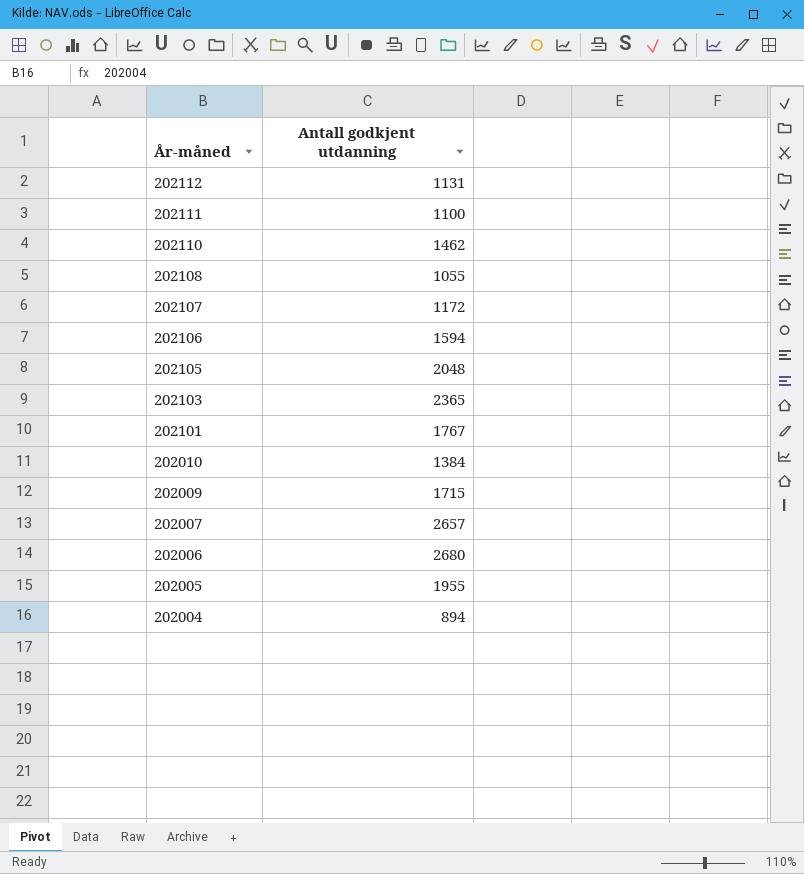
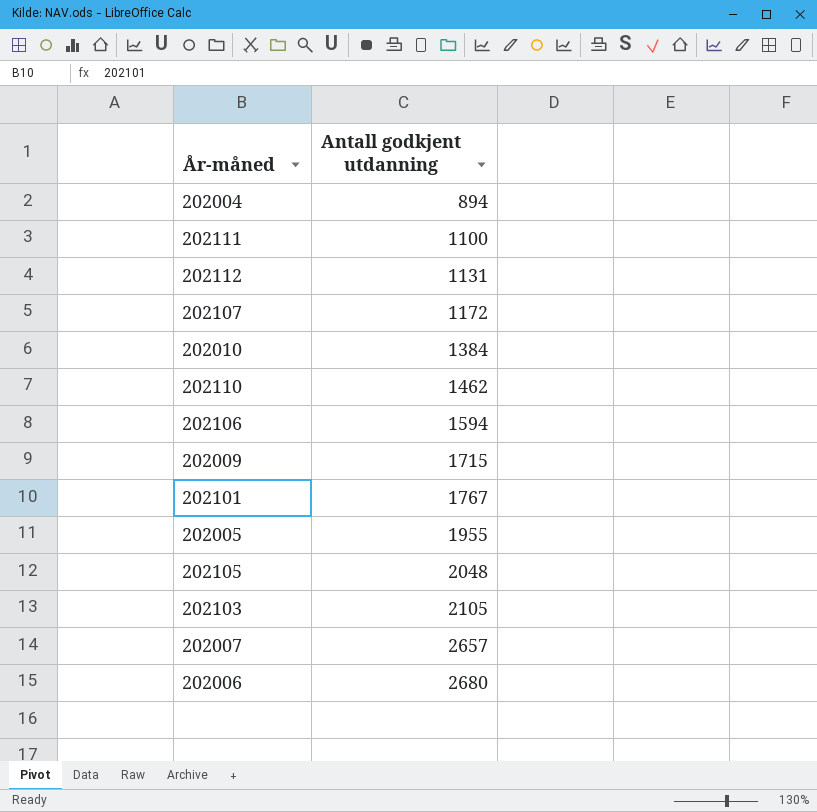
row order: År-måned descending -> Antall godkjent utdanning ascending
row 202108: 1055 -> none
202103 | Antall godkjent utdanning: 2365 -> 2105

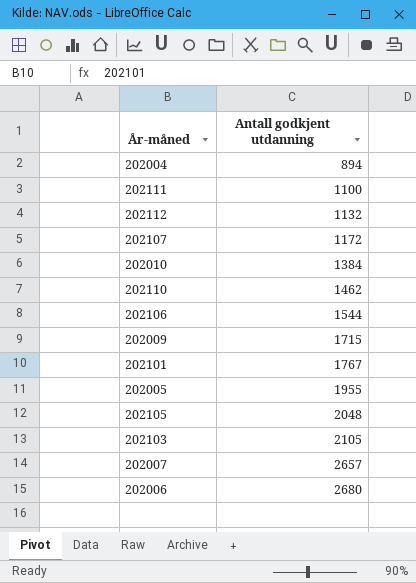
202112 | Antall godkjent utdanning: 1131 -> 1132
202106 | Antall godkjent utdanning: 1594 -> 1544

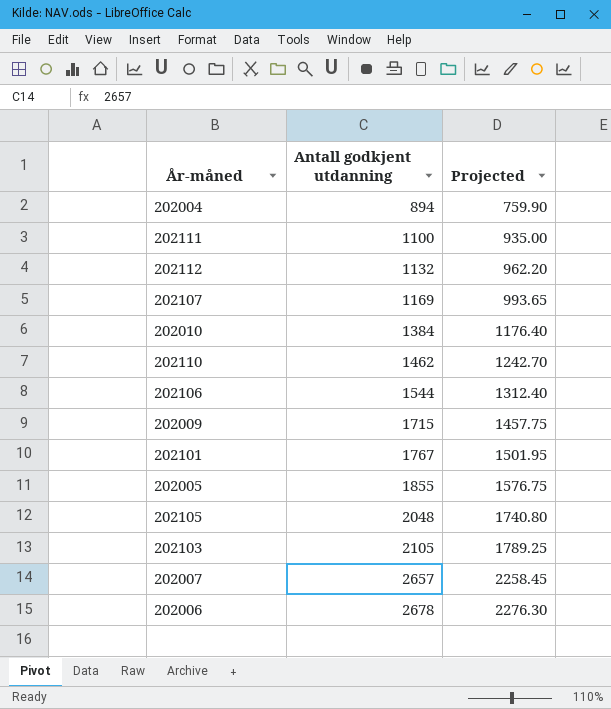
column Projected | formula: none -> [Antall godkjent utdanning] * 0.85
202107 | Antall godkjent utdanning: 1172 -> 1169
202005 | Antall godkjent utdanning: 1955 -> 1855
202006 | Antall godkjent utdanning: 2680 -> 2678

